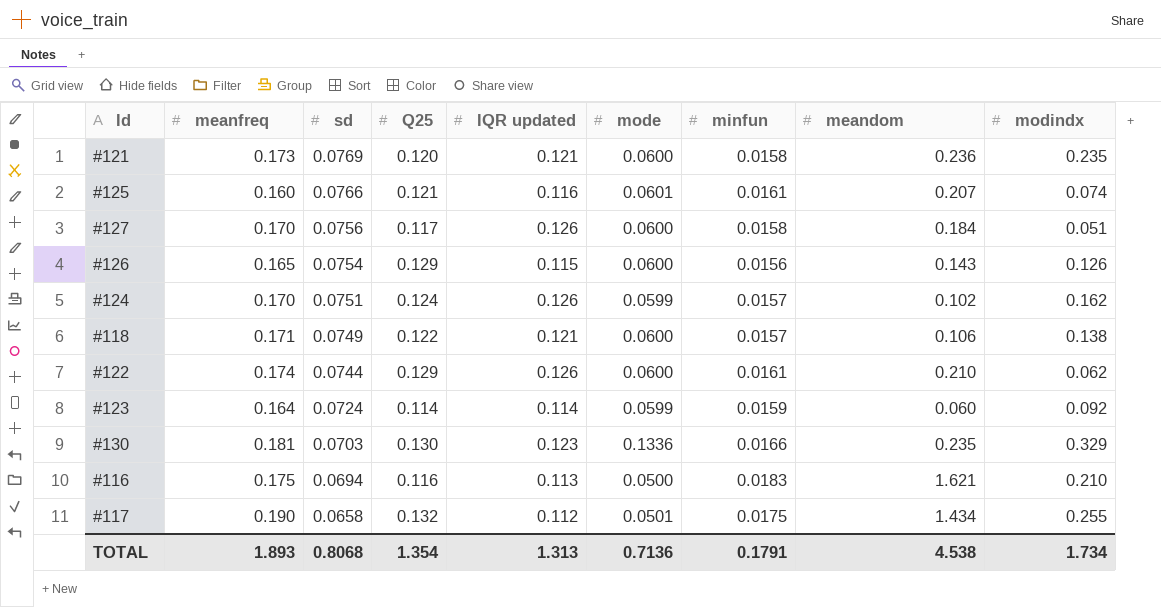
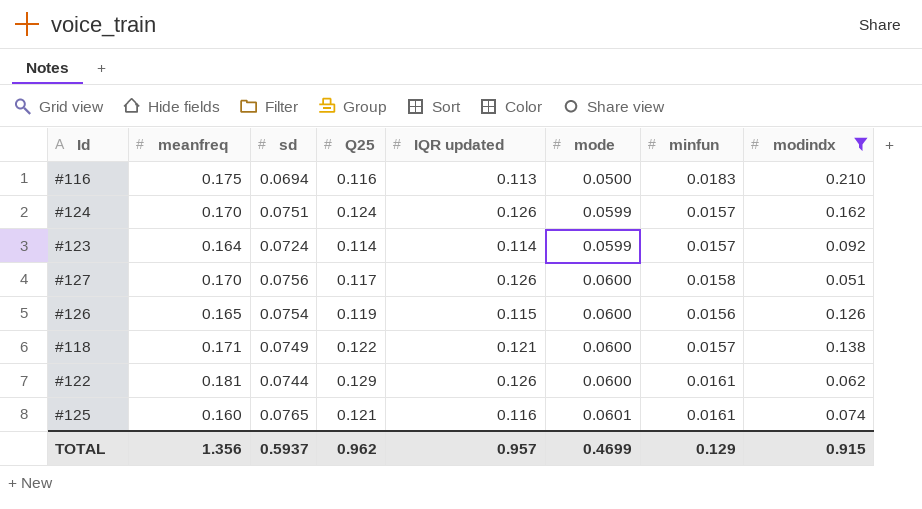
filter: none -> modindx <= 0.210
row order: sd descending -> mode ascending
column meandom | position: 8 -> none
#123 | minfun: 0.0159 -> 0.0157
#126 | Q25: 0.129 -> 0.119
#122 | meanfreq: 0.174 -> 0.181
#125 | sd: 0.0766 -> 0.0765
TOTAL | meanfreq: 1.893 -> 1.356
TOTAL | sd: 0.8068 -> 0.5937
TOTAL | Q25: 1.354 -> 0.962
TOTAL | IQR updated: 1.313 -> 0.957
TOTAL | mode: 0.7136 -> 0.4699
TOTAL | minfun: 0.1791 -> 0.129
TOTAL | modindx: 1.734 -> 0.915

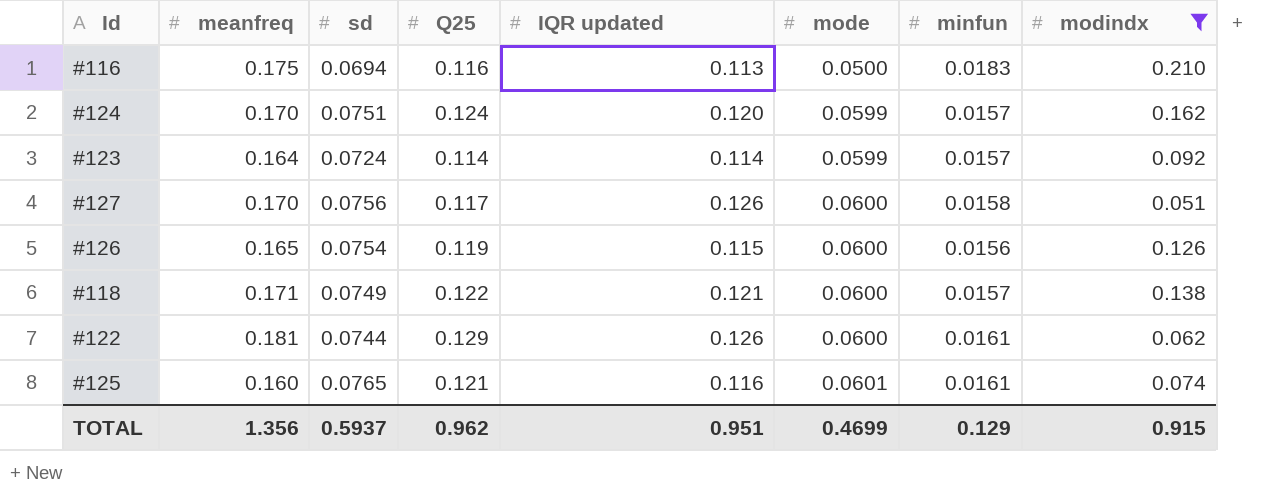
#124 | IQR updated: 0.126 -> 0.120
TOTAL | IQR updated: 0.957 -> 0.951

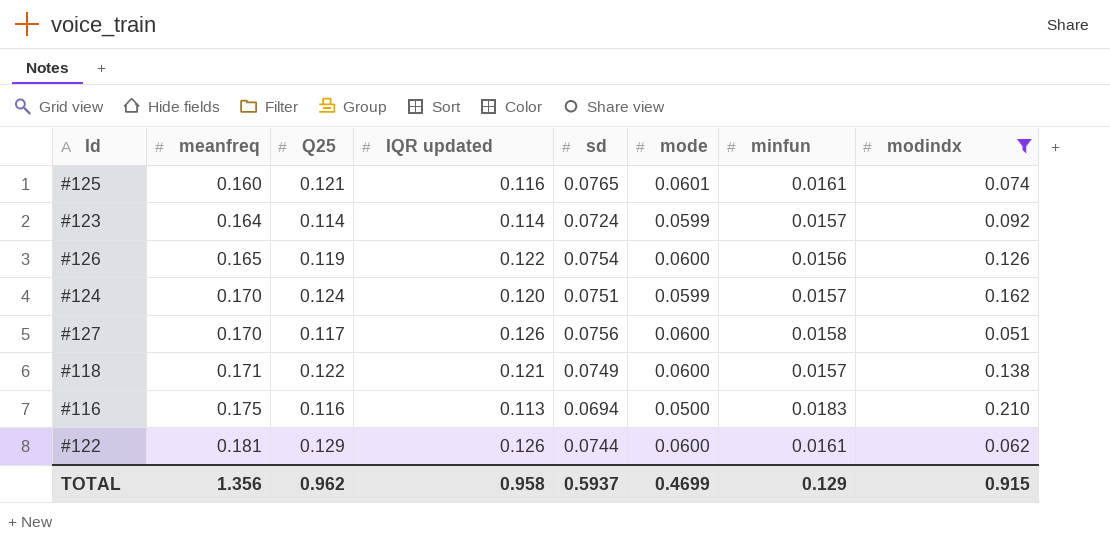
row order: mode ascending -> meanfreq ascending
column sd | position: 3 -> 5
#126 | IQR updated: 0.115 -> 0.122
TOTAL | IQR updated: 0.951 -> 0.958

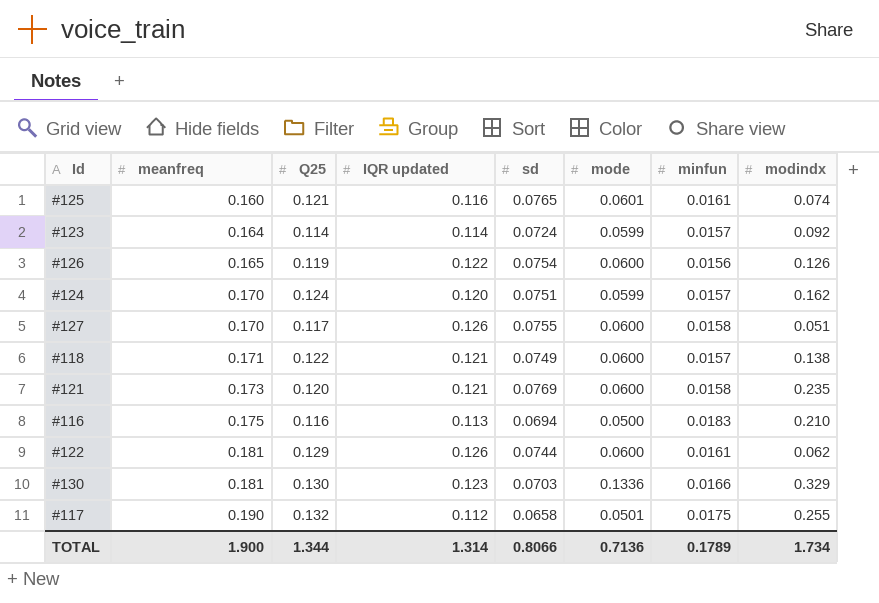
filter: modindx <= 0.210 -> none
#127 | sd: 0.0756 -> 0.0755
TOTAL | meanfreq: 1.356 -> 1.900
TOTAL | Q25: 0.962 -> 1.344
TOTAL | IQR updated: 0.958 -> 1.314
TOTAL | sd: 0.5937 -> 0.8066
TOTAL | mode: 0.4699 -> 0.7136
TOTAL | minfun: 0.129 -> 0.1789
TOTAL | modindx: 0.915 -> 1.734

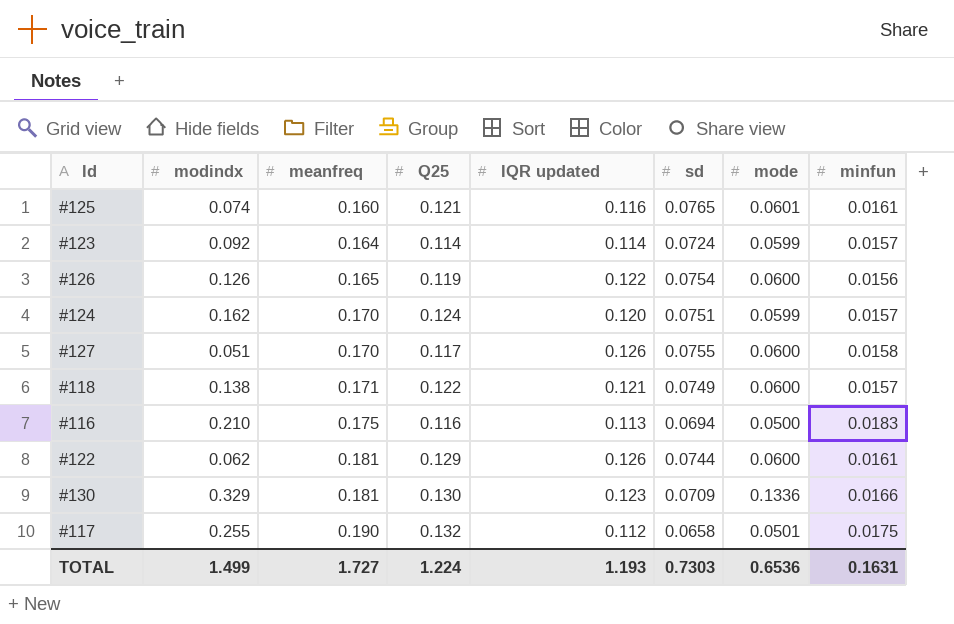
column modindx | position: 8 -> 2
row #121: 0.173 | 0.120 | 0.121 | 0.0769 | 0.0600 | 0.0158 | 0.235 -> none
#130 | sd: 0.0703 -> 0.0709
TOTAL | modindx: 1.734 -> 1.499
TOTAL | meanfreq: 1.900 -> 1.727
TOTAL | Q25: 1.344 -> 1.224
TOTAL | IQR updated: 1.314 -> 1.193
TOTAL | sd: 0.8066 -> 0.7303
TOTAL | mode: 0.7136 -> 0.6536
TOTAL | minfun: 0.1789 -> 0.1631

